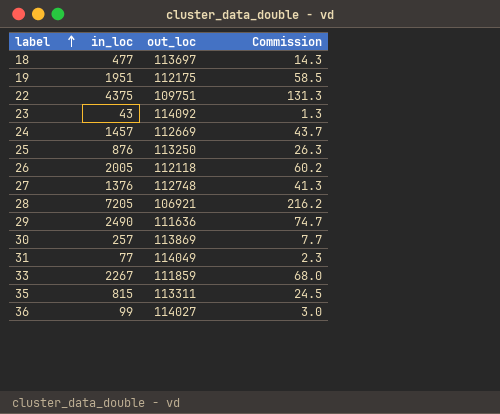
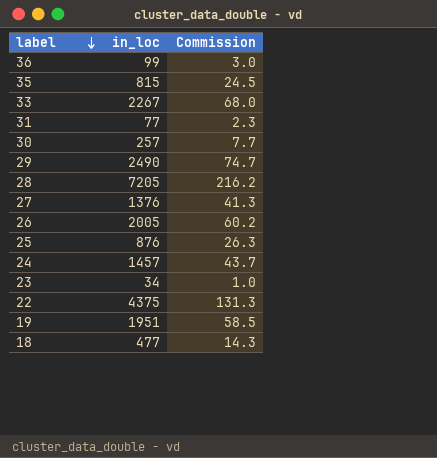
row order: label ascending -> label descending
column out_loc | position: 3 -> none
23 | in_loc: 43 -> 34
23 | Commission: 1.3 -> 1.0

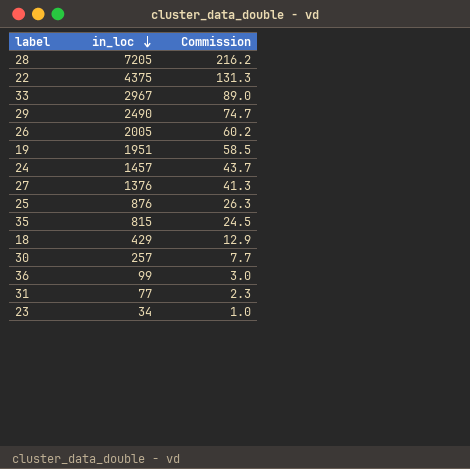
row order: label descending -> in_loc descending
33 | in_loc: 2267 -> 2967
33 | Commission: 68.0 -> 89.0
18 | in_loc: 477 -> 429
18 | Commission: 14.3 -> 12.9

